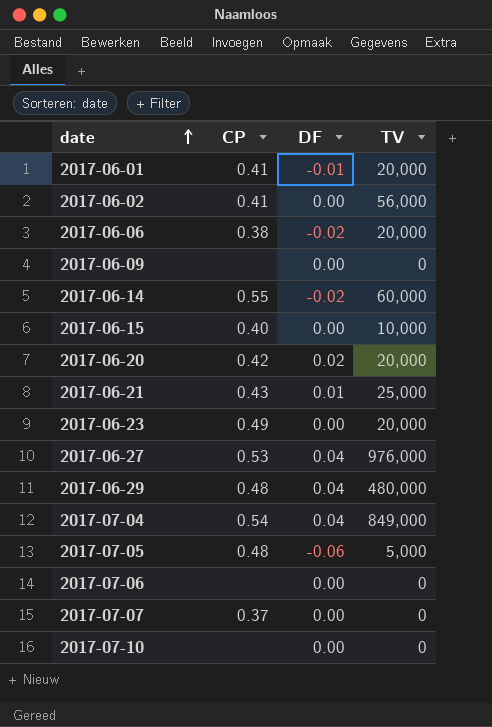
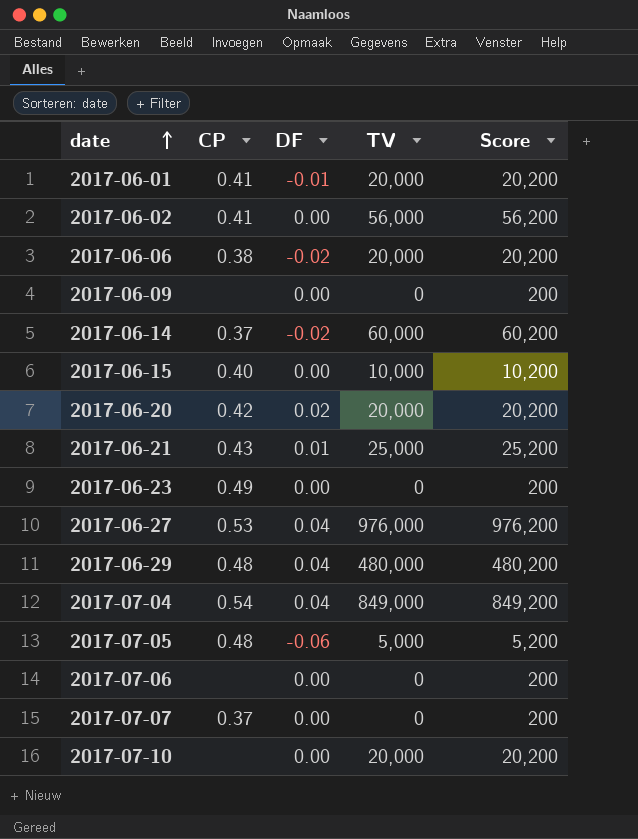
column Score | formula: none -> [TV] + 200
2017-06-14 | CP: 0.55 -> 0.37
2017-06-23 | TV: 20,000 -> 0
2017-07-10 | TV: 0 -> 20,000

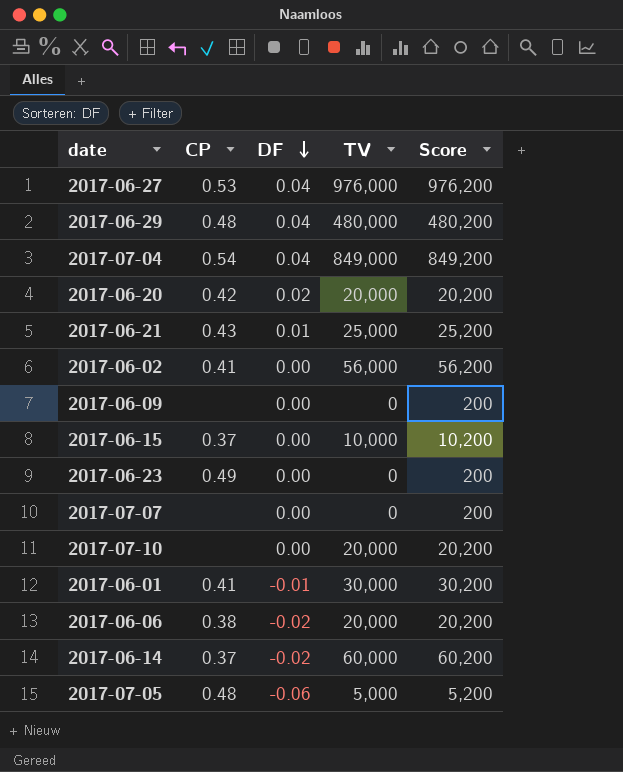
row order: date ascending -> DF descending
row 2017-07-06: none | 0.00 | 0 | 200 -> none
2017-06-15 | CP: 0.40 -> 0.37
2017-07-07 | CP: 0.37 -> none
2017-06-01 | TV: 20,000 -> 30,000
2017-06-01 | Score: 20,200 -> 30,200

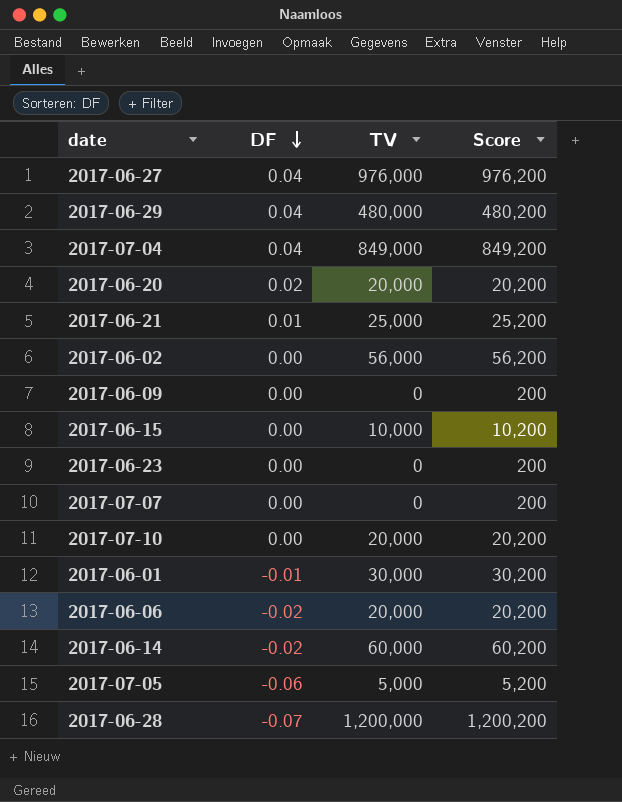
column CP | position: 2 -> none
row 2017-06-28: none -> -0.07 | 1,200,000 | 1,200,200

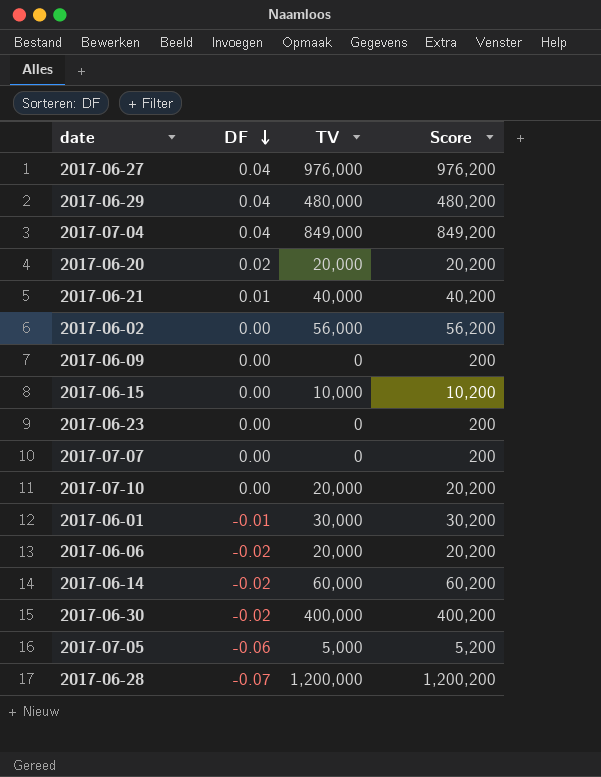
2017-06-21 | TV: 25,000 -> 40,000
2017-06-21 | Score: 25,200 -> 40,200
row 2017-06-30: none -> -0.02 | 400,000 | 400,200

